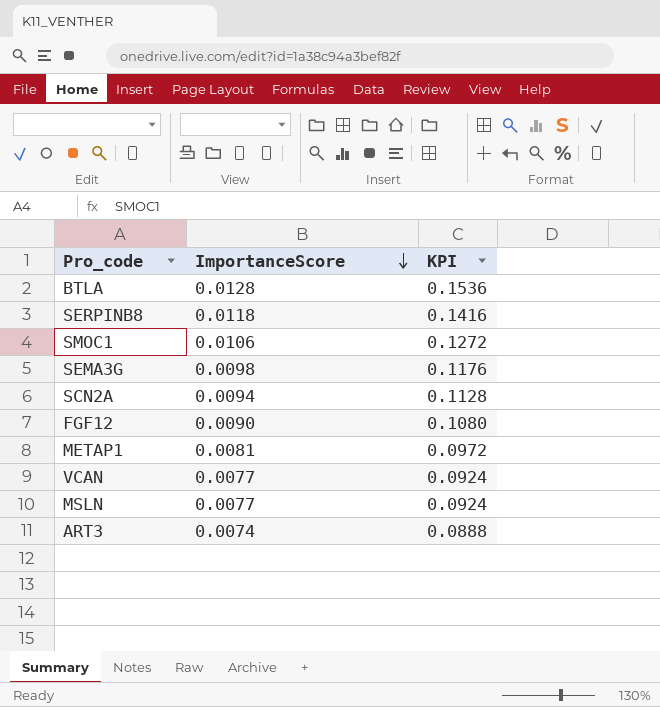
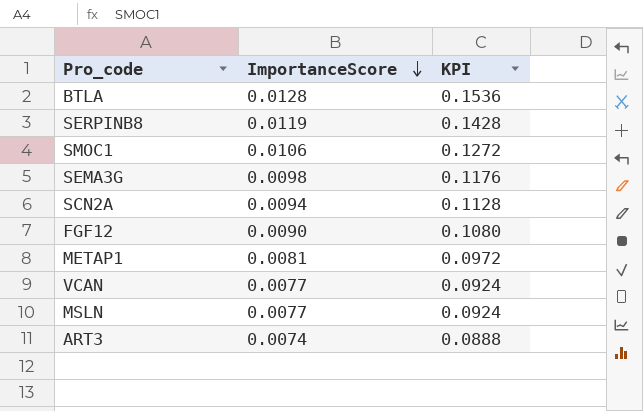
SERPINB8 | ImportanceScore: 0.0118 -> 0.0119
SERPINB8 | KPI: 0.1416 -> 0.1428

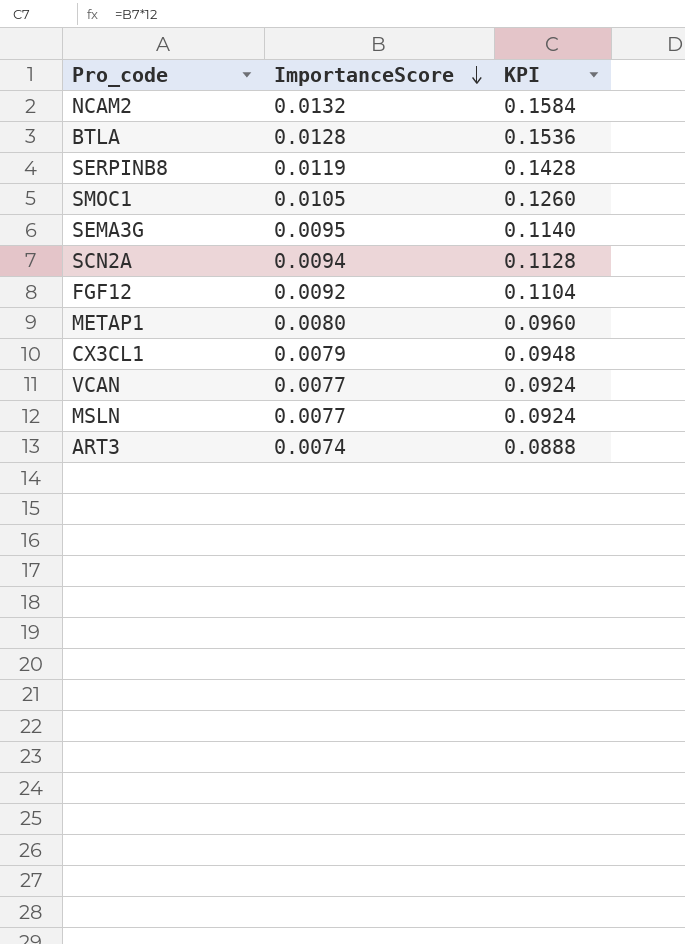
row NCAM2: none -> 0.0132 | 0.1584
SMOC1 | ImportanceScore: 0.0106 -> 0.0105
SMOC1 | KPI: 0.1272 -> 0.1260
SEMA3G | ImportanceScore: 0.0098 -> 0.0095
SEMA3G | KPI: 0.1176 -> 0.1140
FGF12 | ImportanceScore: 0.0090 -> 0.0092
FGF12 | KPI: 0.1080 -> 0.1104
METAP1 | ImportanceScore: 0.0081 -> 0.0080
METAP1 | KPI: 0.0972 -> 0.0960
row CX3CL1: none -> 0.0079 | 0.0948

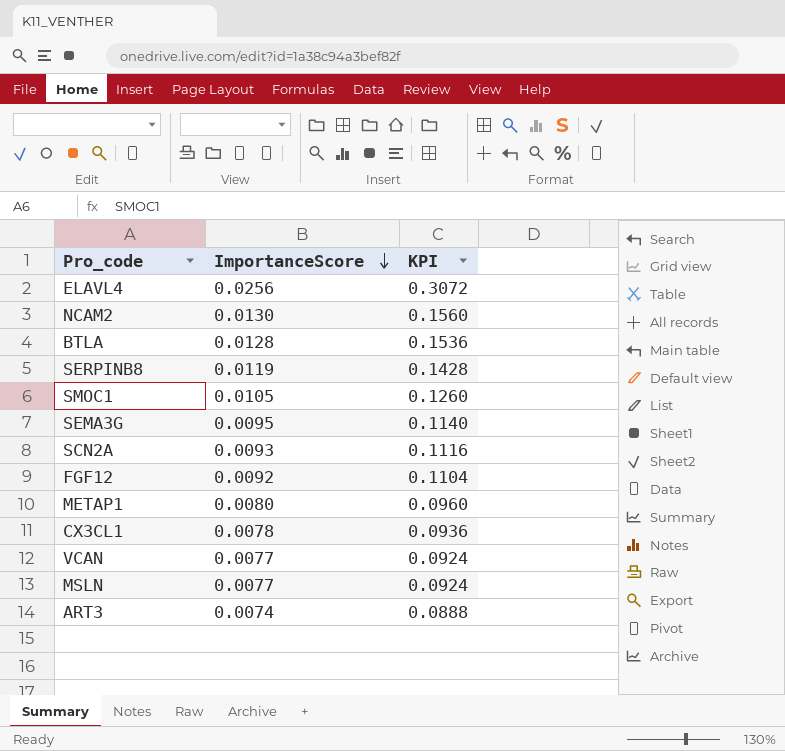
row ELAVL4: none -> 0.0256 | 0.3072
NCAM2 | ImportanceScore: 0.0132 -> 0.0130
NCAM2 | KPI: 0.1584 -> 0.1560
SCN2A | ImportanceScore: 0.0094 -> 0.0093
SCN2A | KPI: 0.1128 -> 0.1116
CX3CL1 | ImportanceScore: 0.0079 -> 0.0078
CX3CL1 | KPI: 0.0948 -> 0.0936

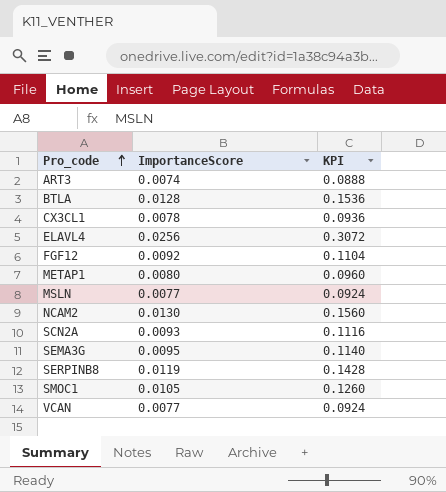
row order: ImportanceScore descending -> Pro_code ascending

